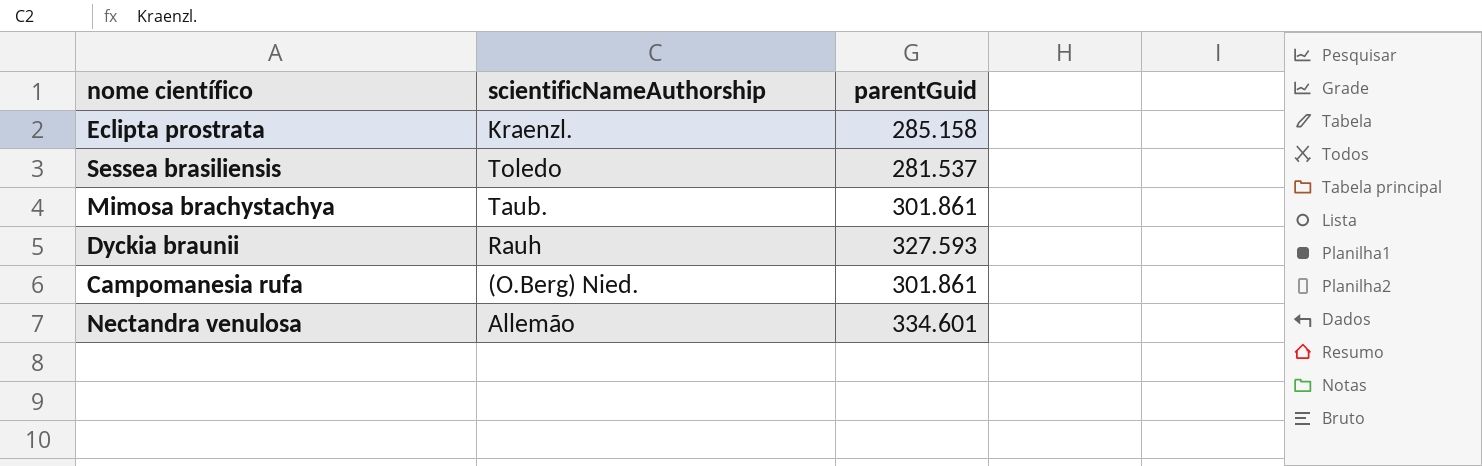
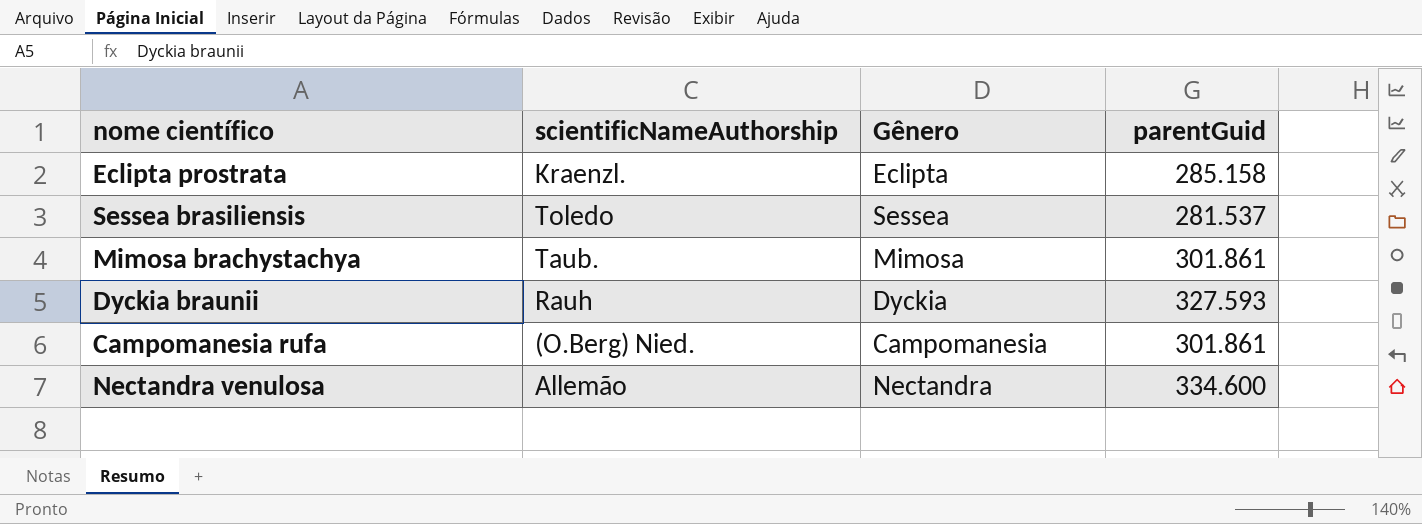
column Gênero | position: none -> 3
Nectandra venulosa | parentGuid: 334.601 -> 334.600

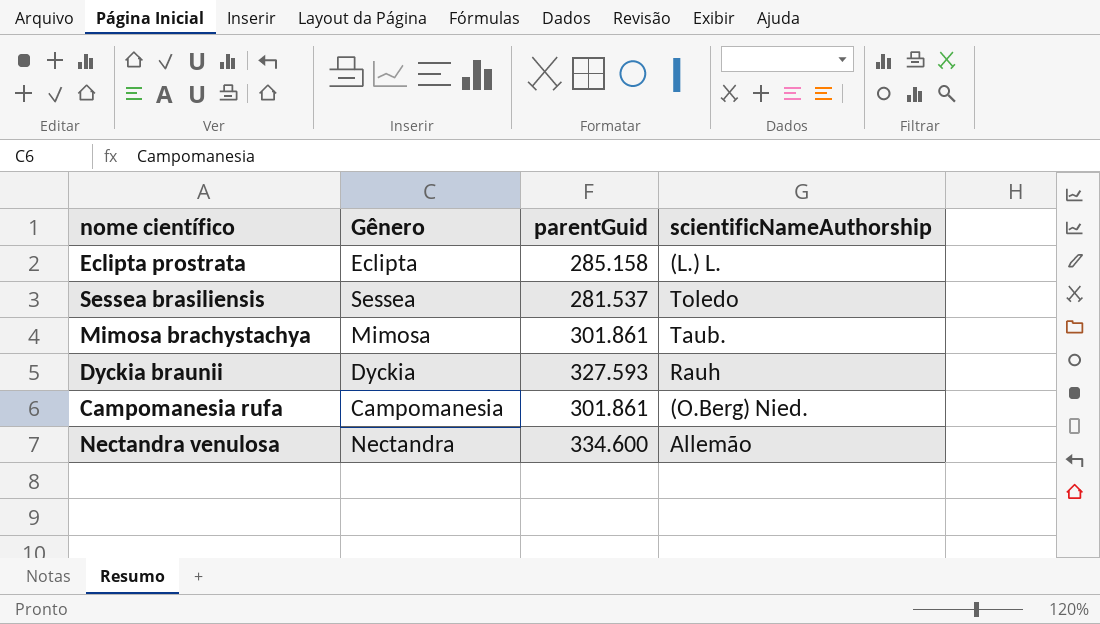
column scientificNameAuthorship | position: 2 -> 4
Eclipta prostrata | scientificNameAuthorship: Kraenzl. -> (L.) L.

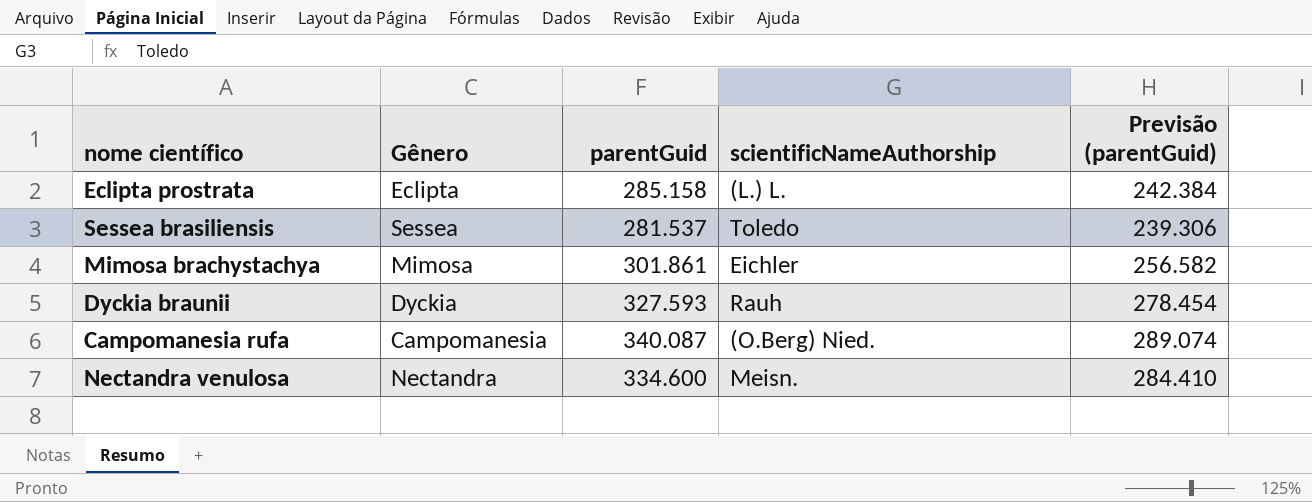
column Previsão (parentGuid) | formula: none -> [parentGuid] * 0,85
Mimosa brachystachya | scientificNameAuthorship: Taub. -> Eichler
Campomanesia rufa | parentGuid: 301.861 -> 340.087
Nectandra venulosa | scientificNameAuthorship: Allemão -> Meisn.

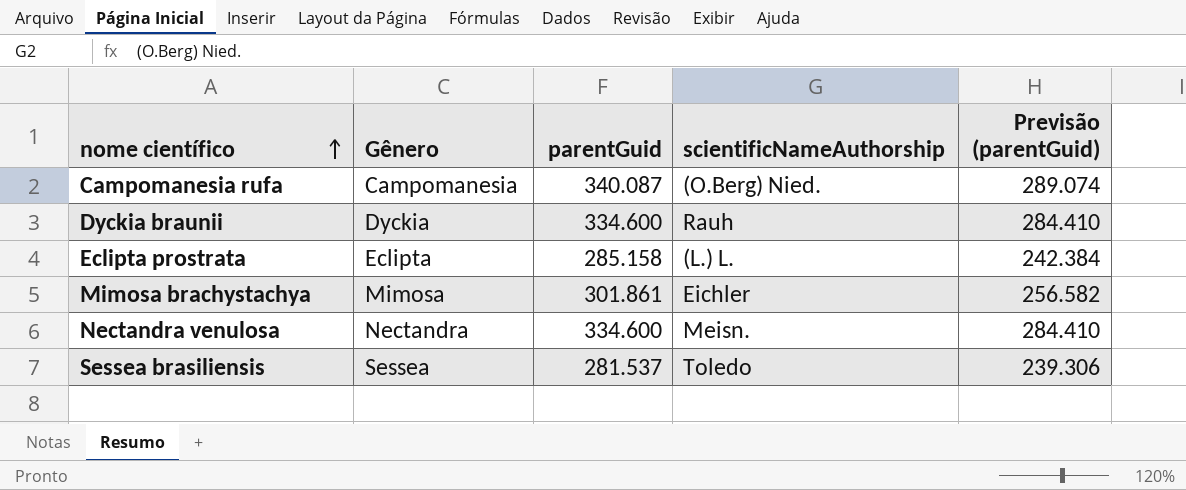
row order: none -> nome científico ascending
Dyckia braunii | parentGuid: 327.593 -> 334.600
Dyckia braunii | Previsão (parentGuid): 278.454 -> 284.410

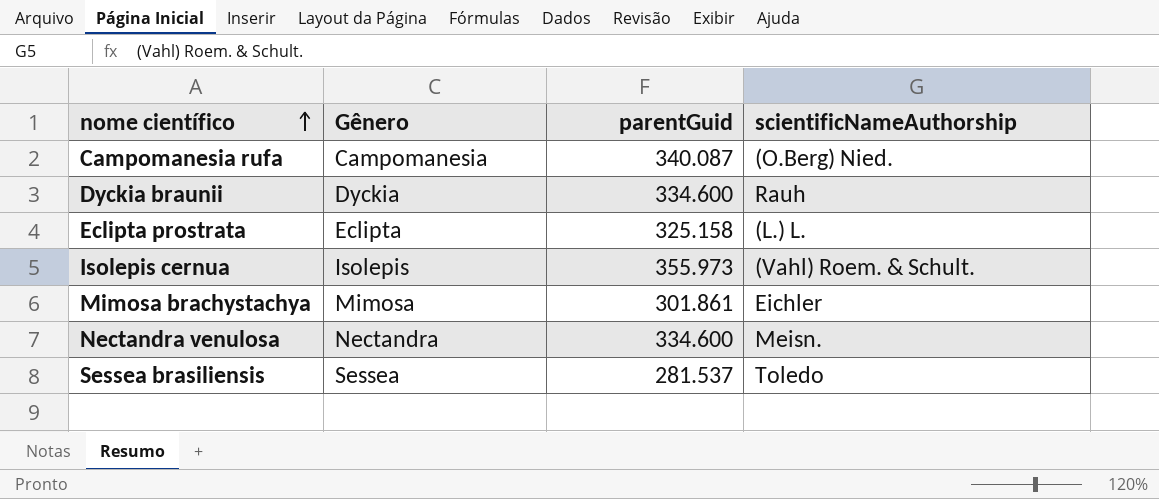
column Previsão (parentGuid) | formula: [parentGuid] * 0,85 -> none
Eclipta prostrata | parentGuid: 285.158 -> 325.158
row Isolepis cernua: none -> Isolepis | 355.973 | (Vahl) Roem. & Schult.

